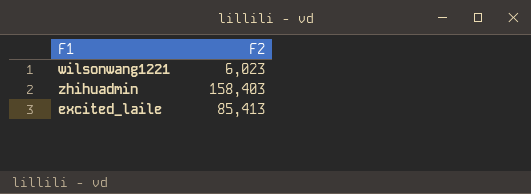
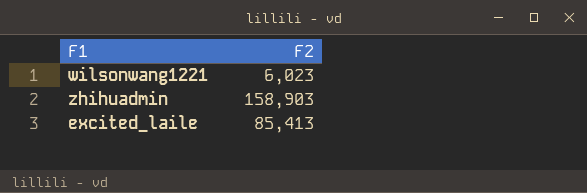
zhihuadmin | F2: 158,403 -> 158,903

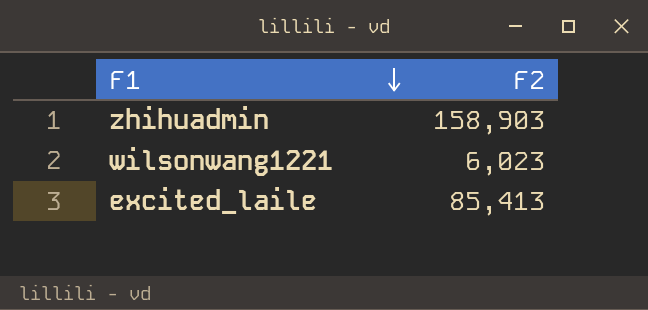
row order: none -> F1 descending

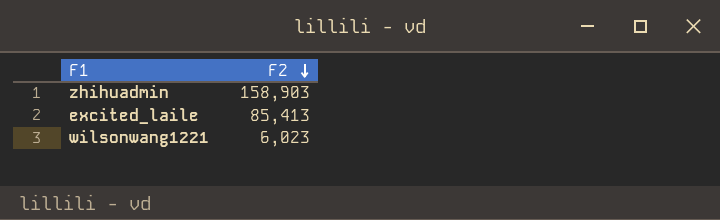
row order: F1 descending -> F2 descending

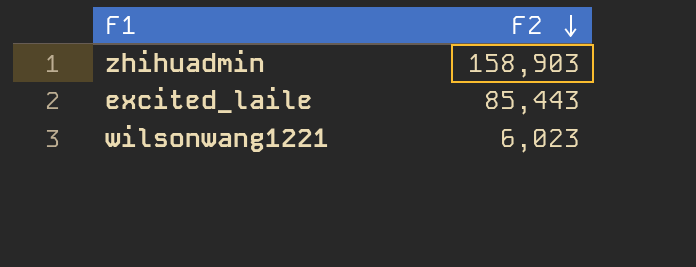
excited_laile | F2: 85,413 -> 85,443

